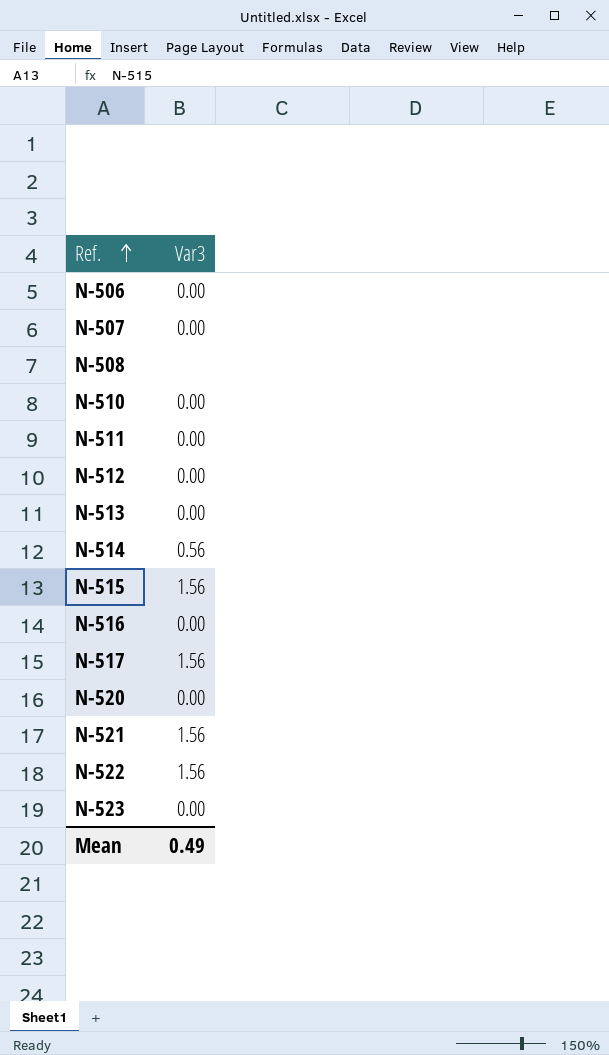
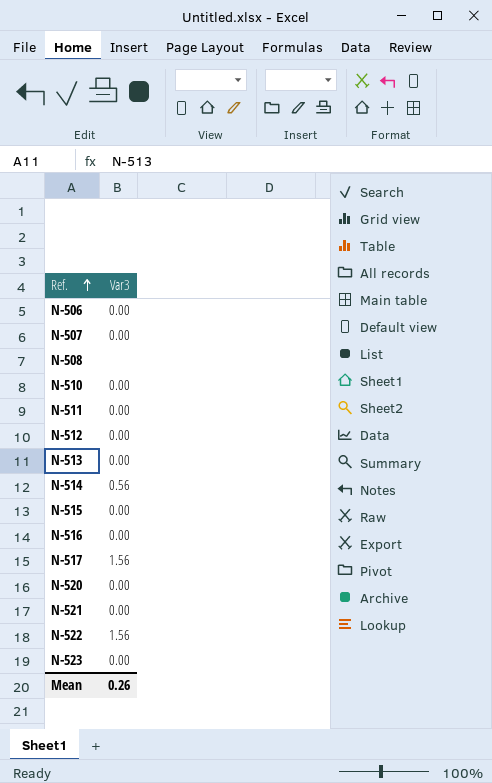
N-515 | Var3: 1.56 -> 0.00
N-521 | Var3: 1.56 -> 0.00
Mean | Var3: 0.49 -> 0.26

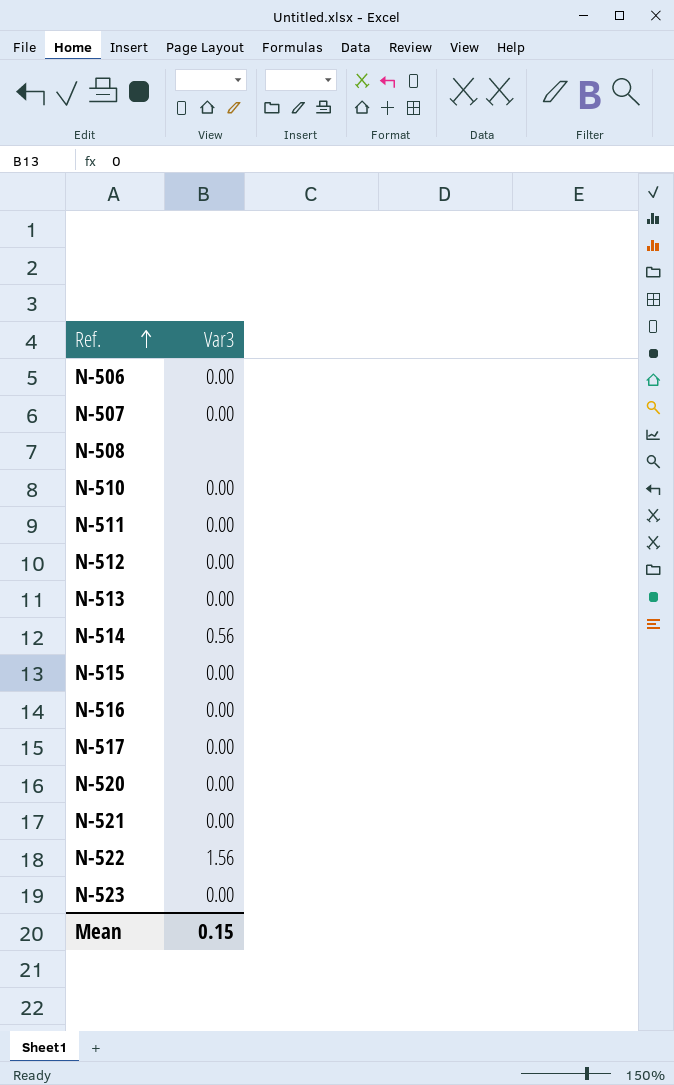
N-517 | Var3: 1.56 -> 0.00
Mean | Var3: 0.26 -> 0.15

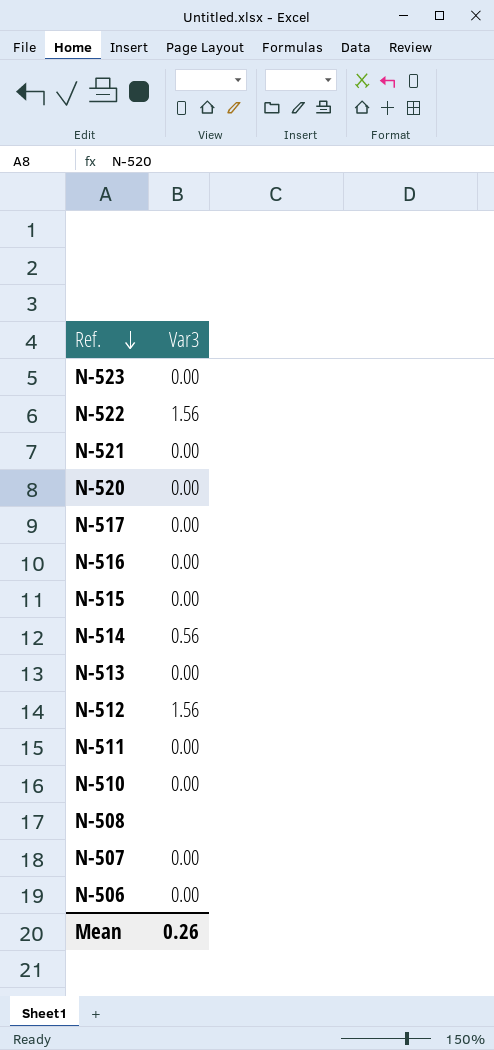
row order: Ref. ascending -> Ref. descending
N-512 | Var3: 0.00 -> 1.56
Mean | Var3: 0.15 -> 0.26

